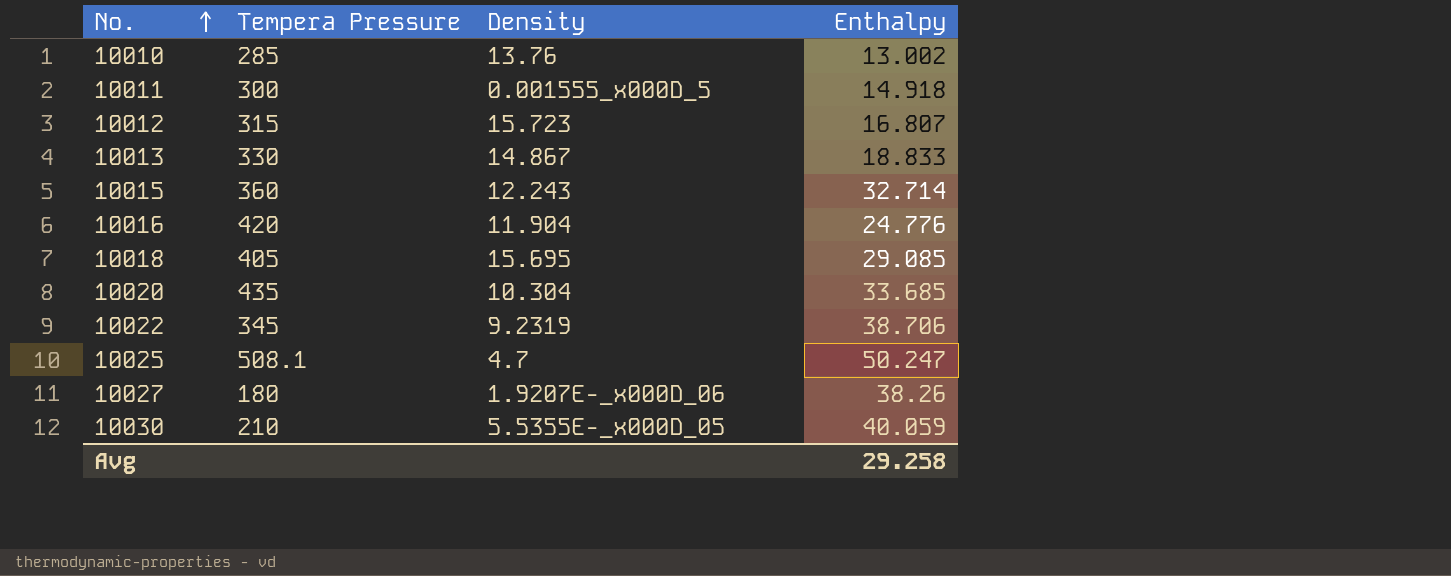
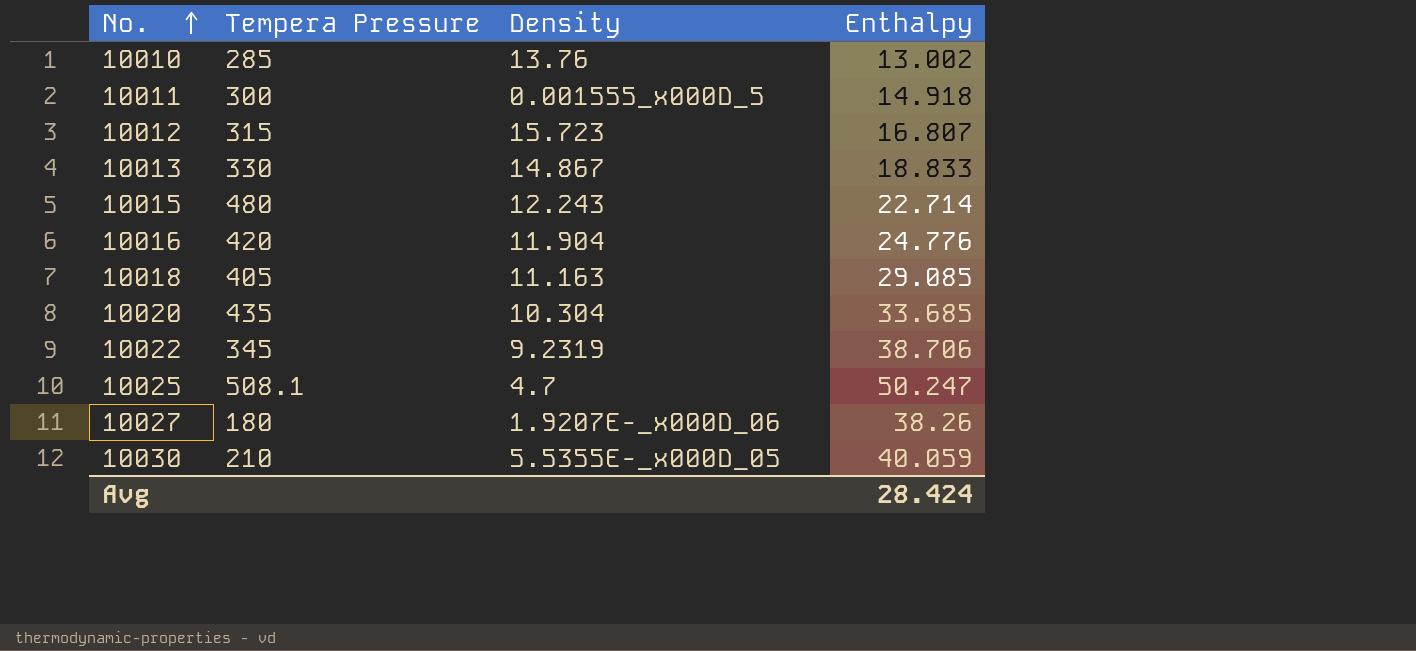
10015 | Tempera Pressure: 360 -> 480
10015 | Enthalpy: 32.714 -> 22.714
10018 | Density: 15.695 -> 11.163
Avg | Enthalpy: 29.258 -> 28.424

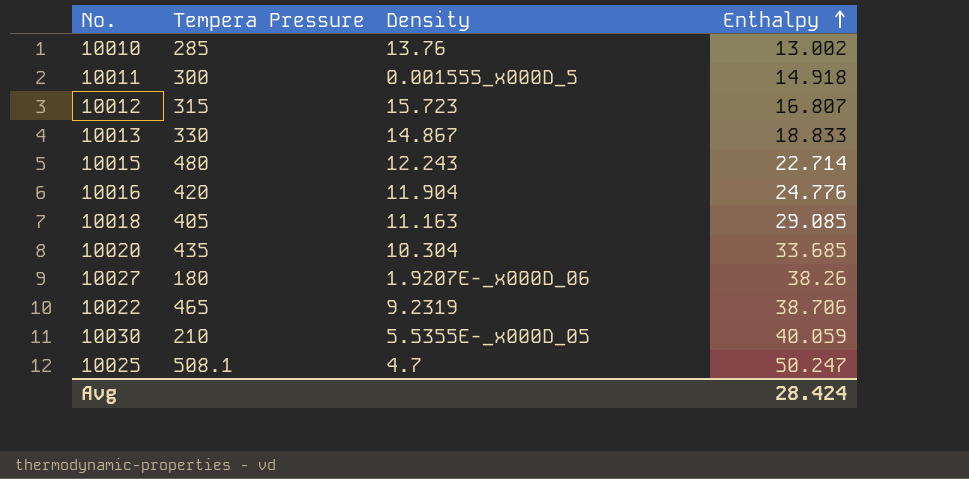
row order: No. ascending -> Enthalpy ascending
10022 | Tempera Pressure: 345 -> 465

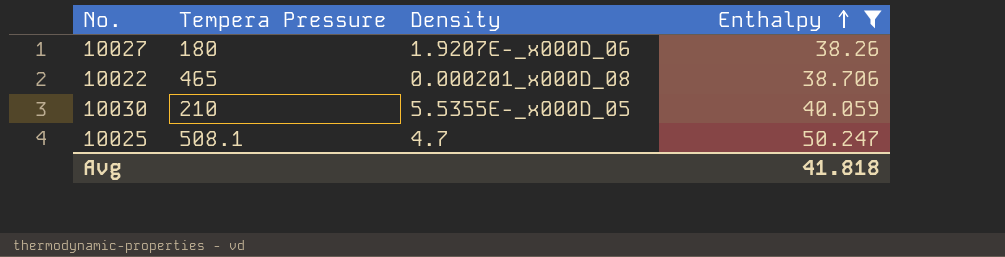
filter: none -> Enthalpy >= 38.26
10022 | Density: 9.2319 -> 0.000201_x000D_08
Avg | Enthalpy: 28.424 -> 41.818

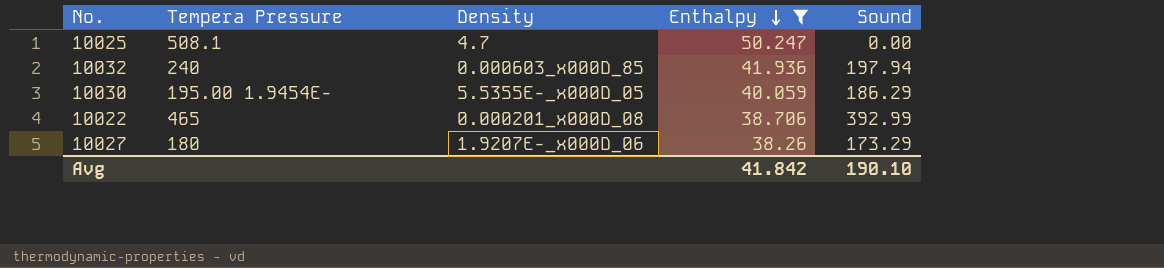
row order: Enthalpy ascending -> Enthalpy descending
column Sound | position: none -> 5
row 10032: none -> 240 | 0.000603_x000D_85 | 41.936 | 197.94
10030 | Tempera Pressure: 210 -> 195.00 1.9454E-
Avg | Enthalpy: 41.818 -> 41.842

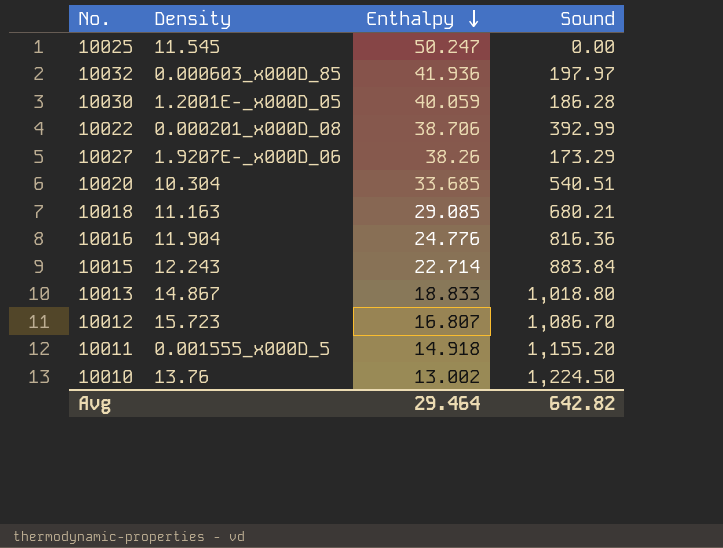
filter: Enthalpy >= 38.26 -> none
column Tempera Pressure | position: 2 -> none
10025 | Density: 4.7 -> 11.545
10032 | Sound: 197.94 -> 197.97
10030 | Density: 5.5355E-_x000D_05 -> 1.2001E-_x000D_05
10030 | Sound: 186.29 -> 186.28
Avg | Enthalpy: 41.842 -> 29.464
Avg | Sound: 190.10 -> 642.82

